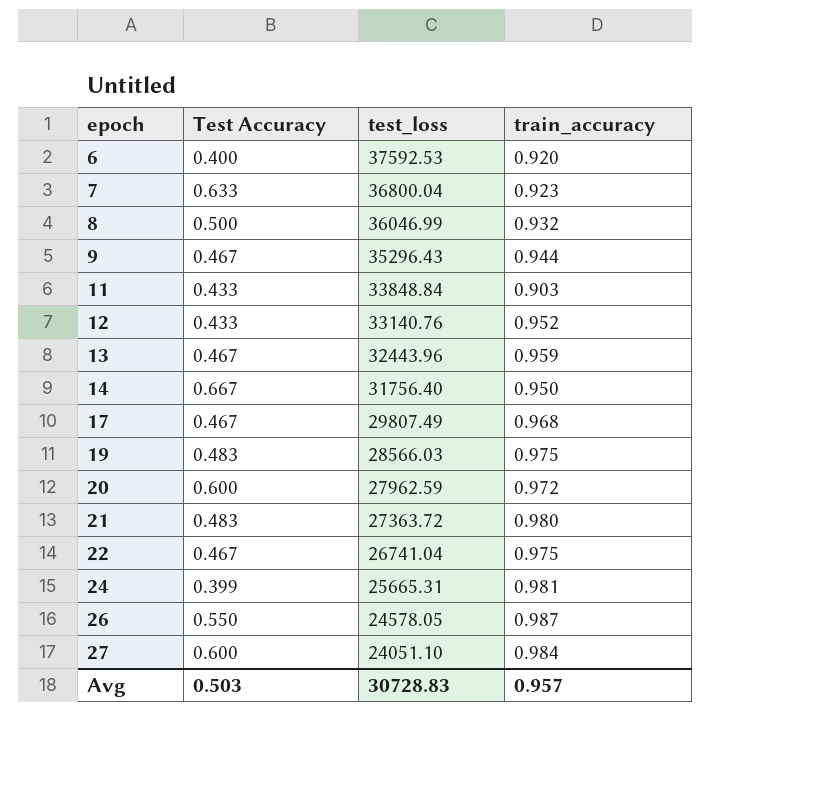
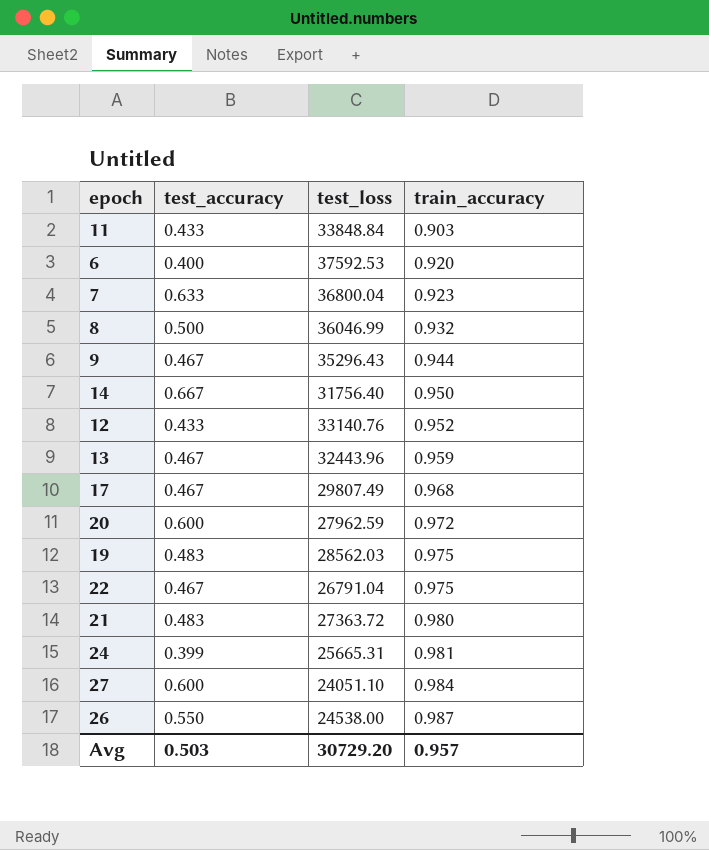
row order: epoch ascending -> train_accuracy ascending
column name: Test Accuracy -> test_accuracy
19 | test_loss: 28566.03 -> 28562.03
22 | test_loss: 26741.04 -> 26791.04
26 | test_loss: 24578.05 -> 24538.00
Avg | test_loss: 30728.83 -> 30729.20

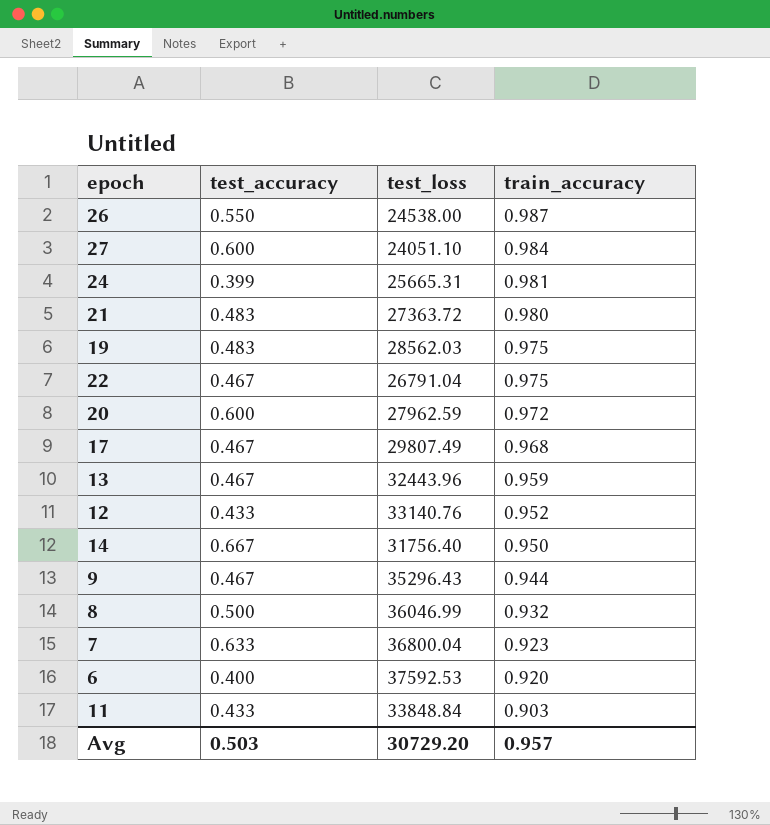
row order: train_accuracy ascending -> train_accuracy descending

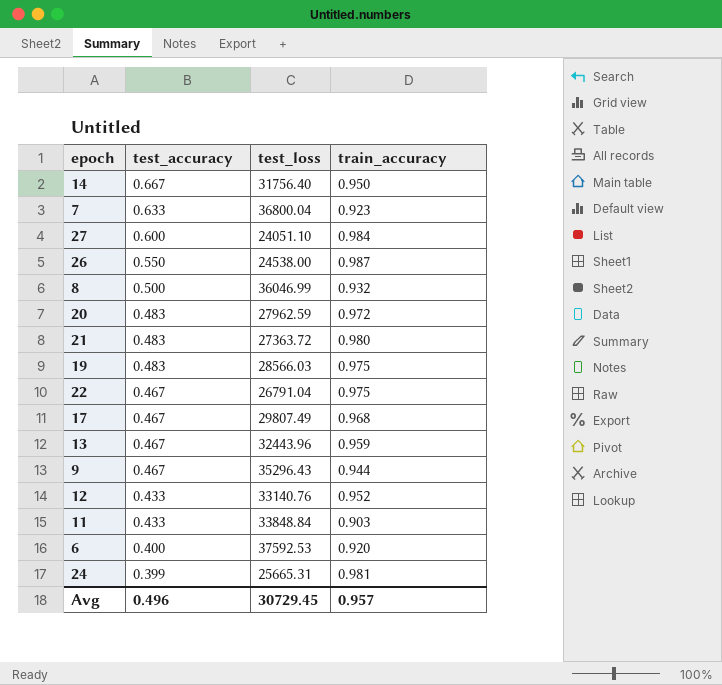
row order: train_accuracy descending -> test_accuracy descending
20 | test_accuracy: 0.600 -> 0.483
19 | test_loss: 28562.03 -> 28566.03
Avg | test_accuracy: 0.503 -> 0.496
Avg | test_loss: 30729.20 -> 30729.45

